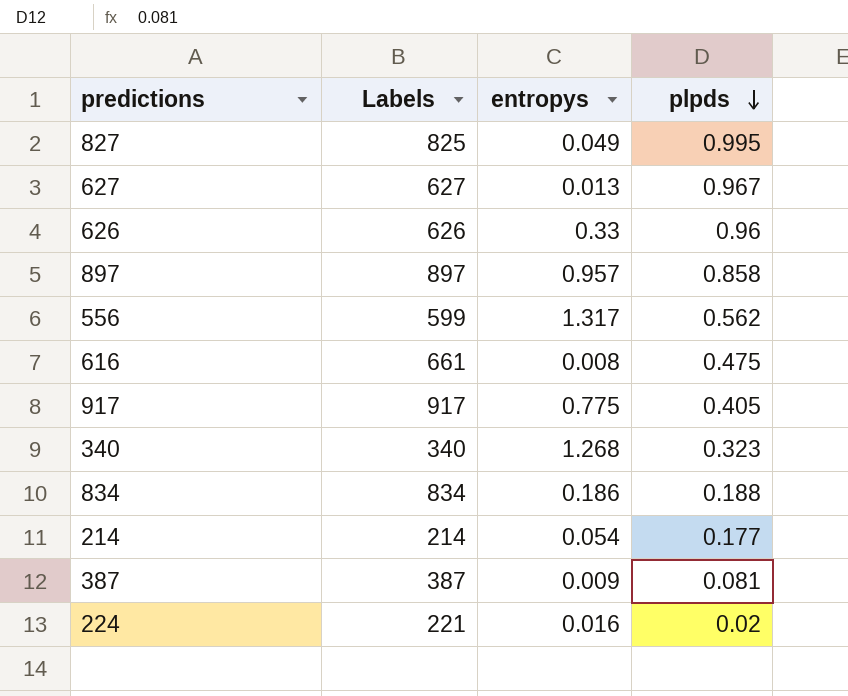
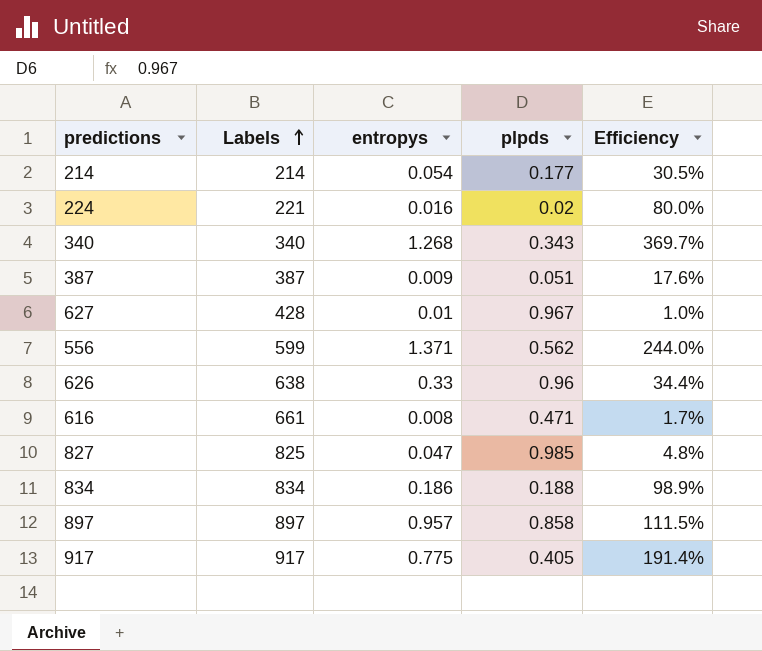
row order: plpds descending -> Labels ascending
column Efficiency | formula: none -> [entropys] / [plpds]
340 | plpds: 0.323 -> 0.343
387 | plpds: 0.081 -> 0.051
627 | Labels: 627 -> 428
627 | entropys: 0.013 -> 0.01
556 | entropys: 1.317 -> 1.371
626 | Labels: 626 -> 638
616 | plpds: 0.475 -> 0.471
827 | entropys: 0.049 -> 0.047
827 | plpds: 0.995 -> 0.985

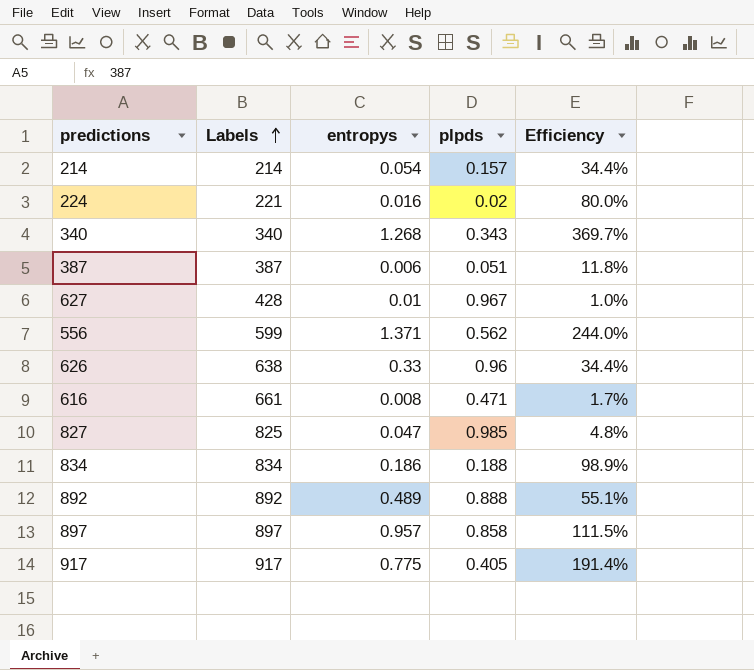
214 | plpds: 0.177 -> 0.157
214 | Efficiency: 30.5% -> 34.4%
387 | entropys: 0.009 -> 0.006
387 | Efficiency: 17.6% -> 11.8%
row 892: none -> 892 | 0.489 | 0.888 | 55.1%

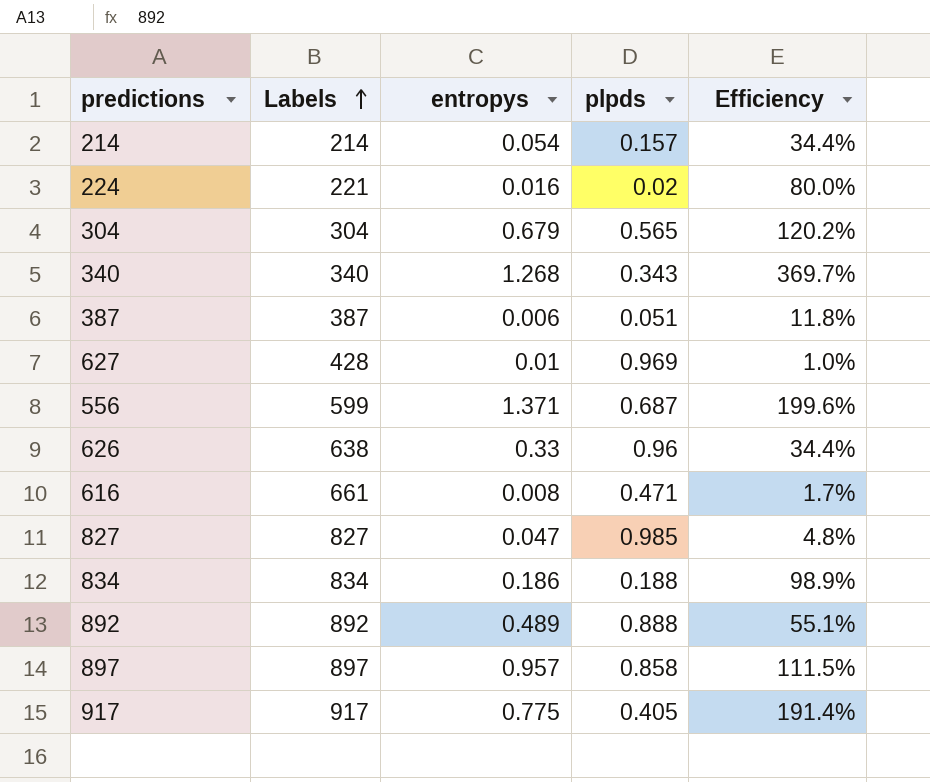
row 304: none -> 304 | 0.679 | 0.565 | 120.2%
627 | plpds: 0.967 -> 0.969
556 | plpds: 0.562 -> 0.687
556 | Efficiency: 244.0% -> 199.6%
827 | Labels: 825 -> 827

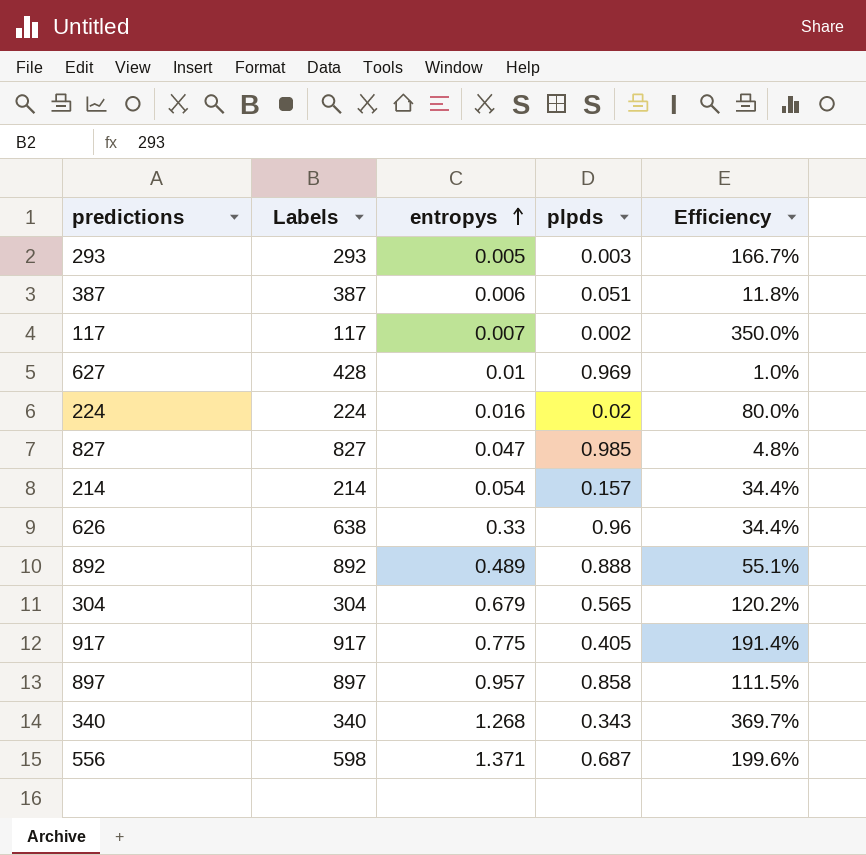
row order: Labels ascending -> entropys ascending
row 616: 661 | 0.008 | 0.471 | 1.7% -> none
row 834: 834 | 0.186 | 0.188 | 98.9% -> none
row 293: none -> 293 | 0.005 | 0.003 | 166.7%
row 117: none -> 117 | 0.007 | 0.002 | 350.0%
224 | Labels: 221 -> 224
556 | Labels: 599 -> 598

